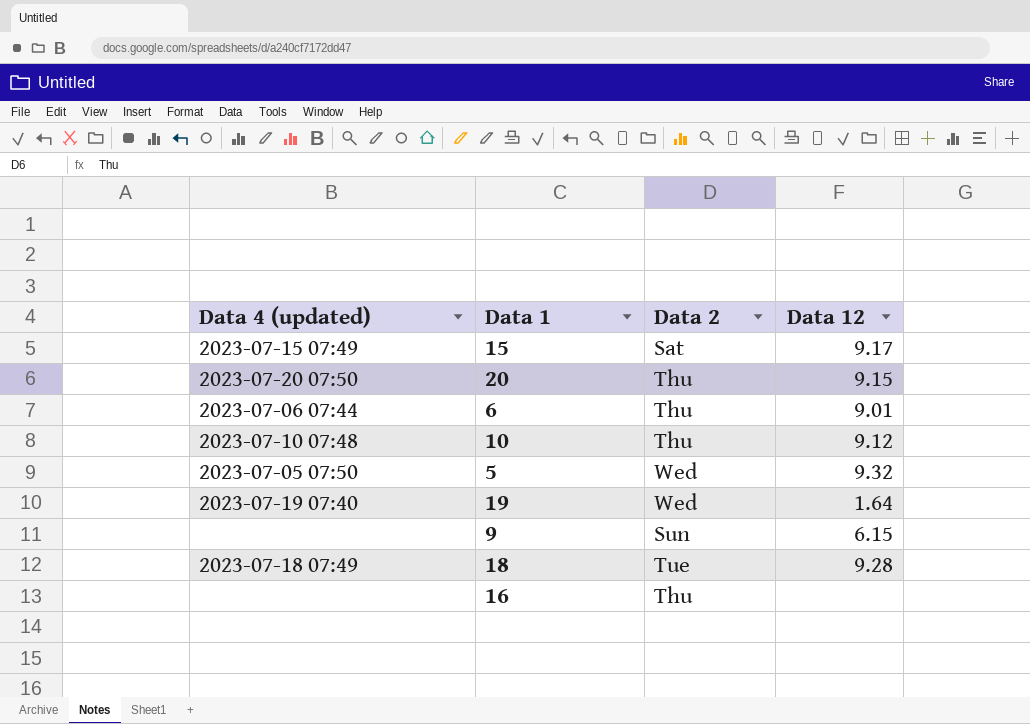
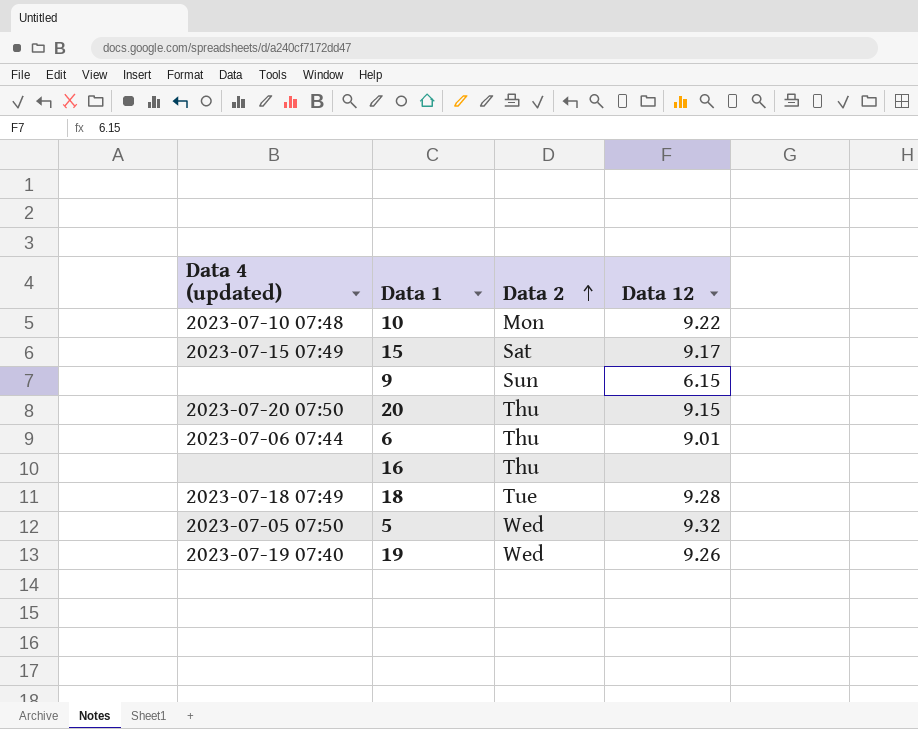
row order: none -> Data 2 ascending
10 | Data 2: Thu -> Mon
10 | Data 12: 9.12 -> 9.22
19 | Data 12: 1.64 -> 9.26

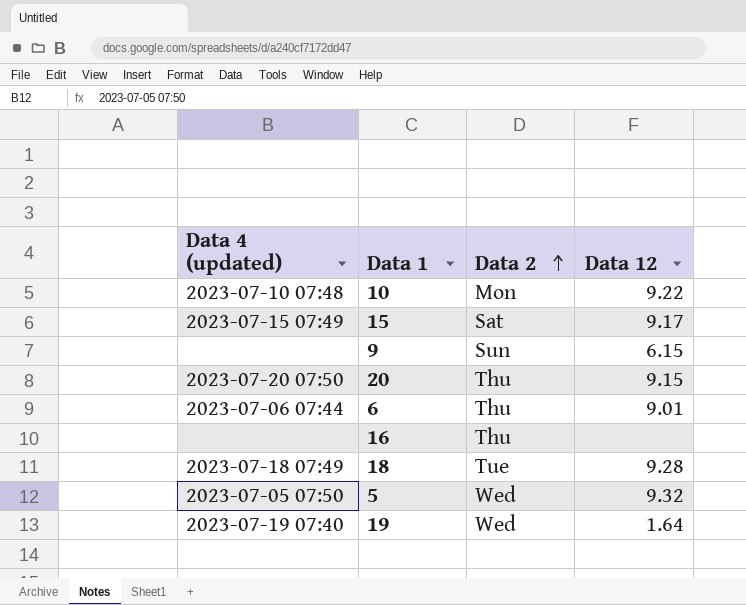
19 | Data 12: 9.26 -> 1.64

